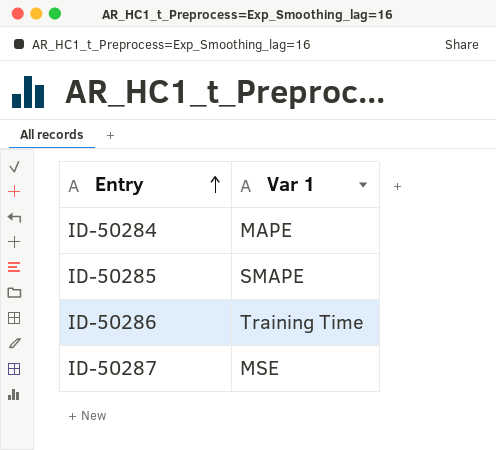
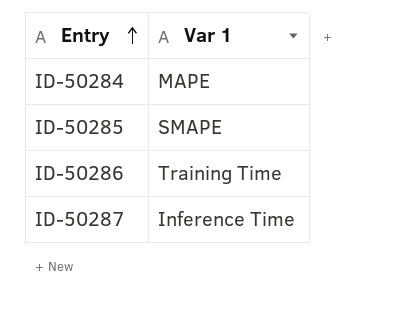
ID-50287 | Var 1: MSE -> Inference Time

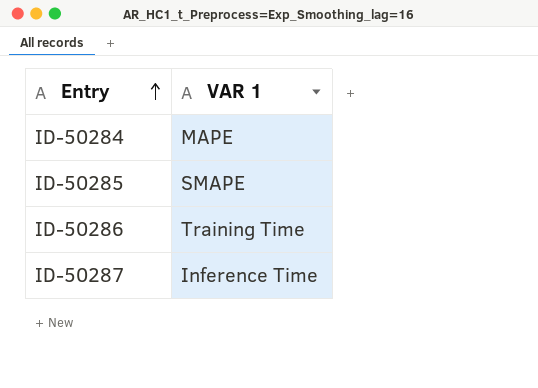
column name: Var 1 -> VAR 1

